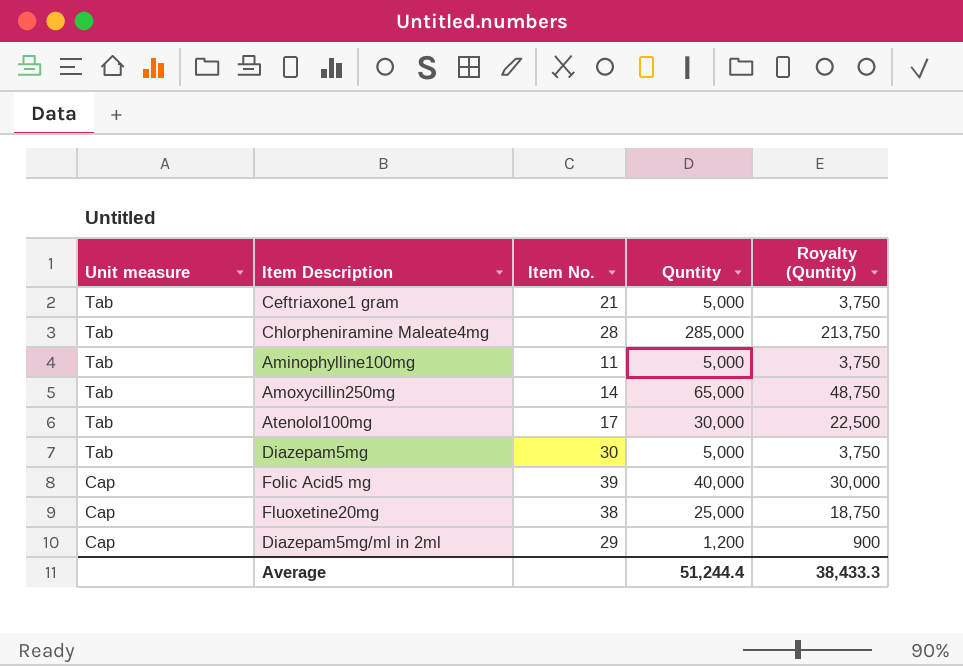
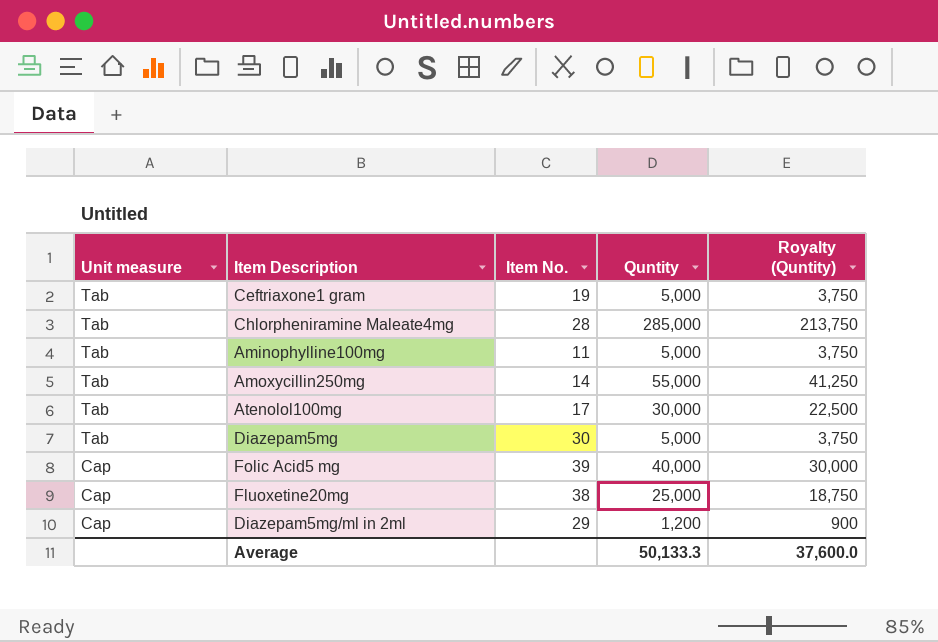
Ceftriaxone1 gram | Item No.: 21 -> 19
Amoxycillin250mg | Quntity: 65,000 -> 55,000
Amoxycillin250mg | Royalty (Quntity): 48,750 -> 41,250
Average | Quntity: 51,244.4 -> 50,133.3
Average | Royalty (Quntity): 38,433.3 -> 37,600.0

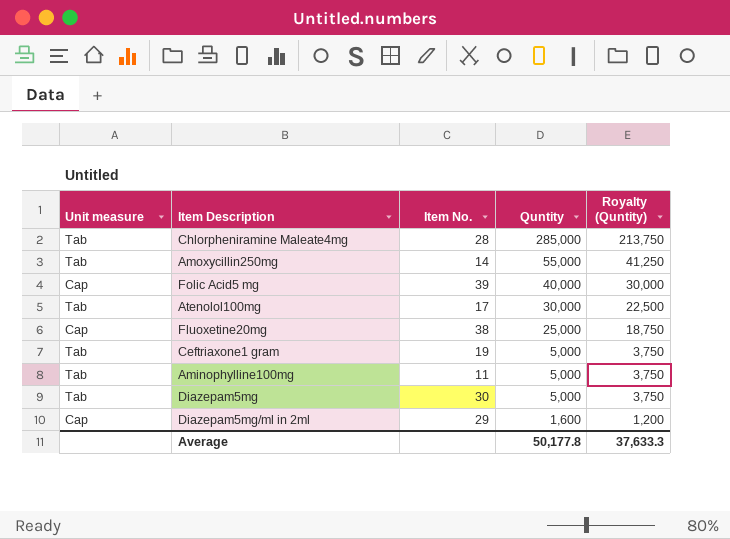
row order: Unit measure descending -> Quntity descending
Diazepam5mg/ml in 2ml | Quntity: 1,200 -> 1,600
Diazepam5mg/ml in 2ml | Royalty (Quntity): 900 -> 1,200
Average | Quntity: 50,133.3 -> 50,177.8
Average | Royalty (Quntity): 37,600.0 -> 37,633.3

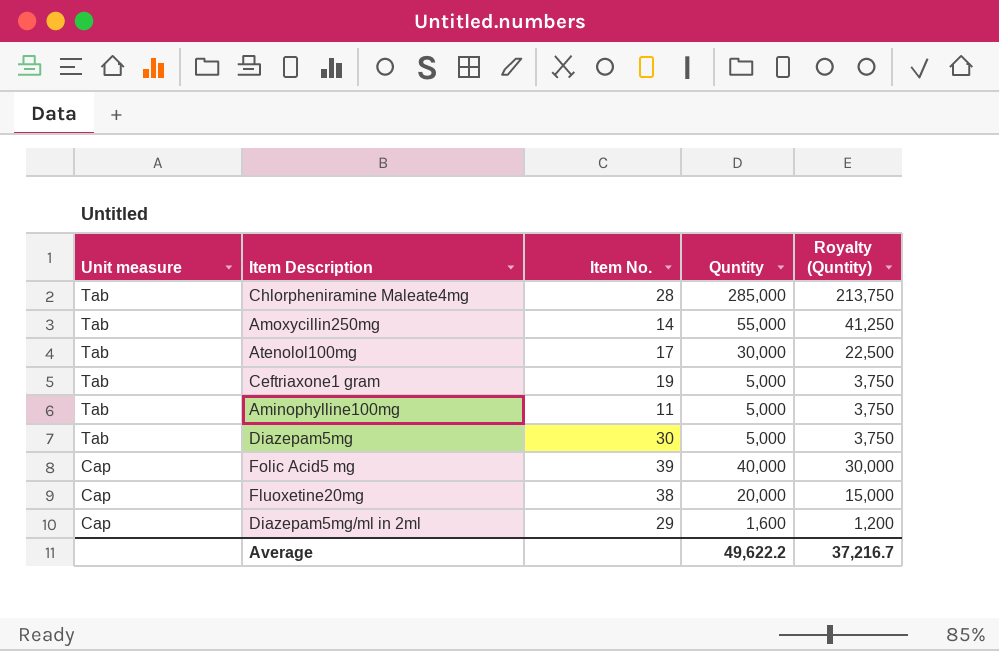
row order: Quntity descending -> Unit measure descending
Fluoxetine20mg | Quntity: 25,000 -> 20,000
Fluoxetine20mg | Royalty (Quntity): 18,750 -> 15,000
Average | Quntity: 50,177.8 -> 49,622.2
Average | Royalty (Quntity): 37,633.3 -> 37,216.7

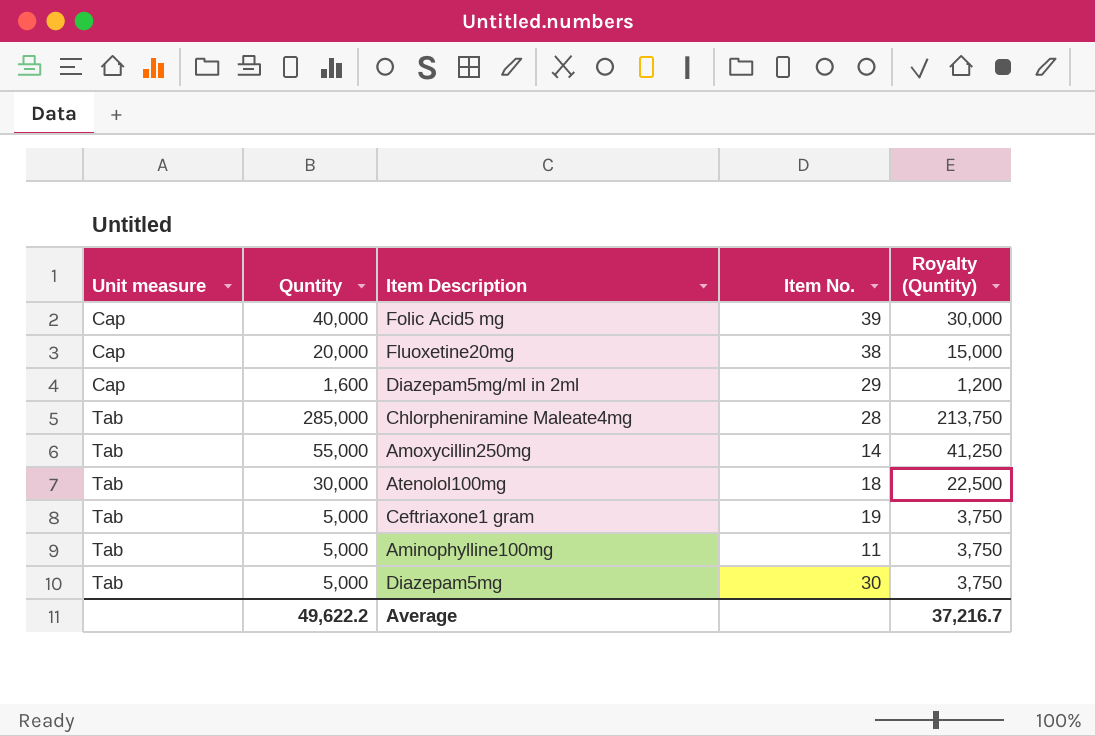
row order: Unit measure descending -> Unit measure ascending
column Quntity | position: 4 -> 2
Atenolol100mg | Item No.: 17 -> 18

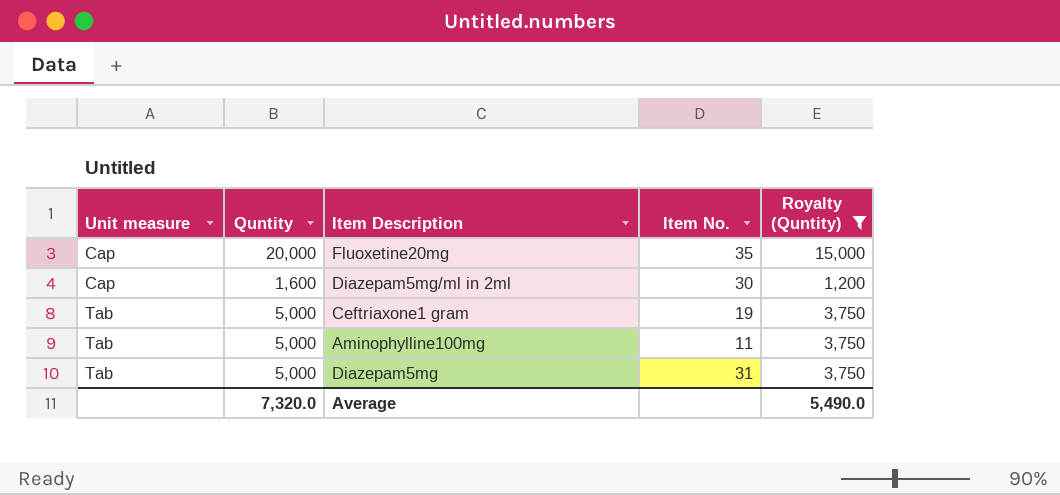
filter: none -> Royalty (Quntity) <= 15,000
Fluoxetine20mg | Item No.: 38 -> 35
Diazepam5mg/ml in 2ml | Item No.: 29 -> 30
Diazepam5mg | Item No.: 30 -> 31
Average | Quntity: 49,622.2 -> 7,320.0
Average | Royalty (Quntity): 37,216.7 -> 5,490.0

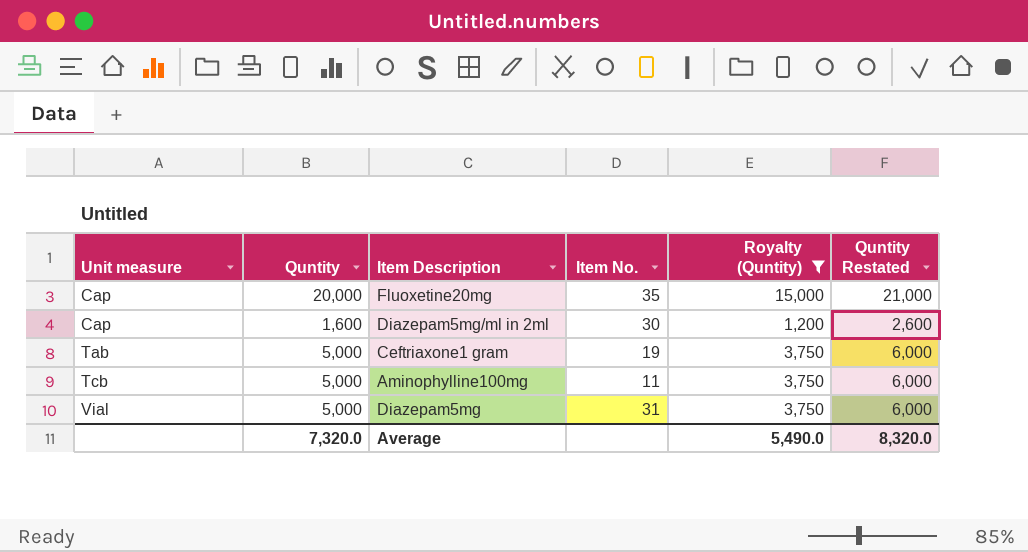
column Quntity Restated | formula: none -> [Quntity] + 1000
Aminophylline100mg | Unit measure: Tab -> Tcb
Diazepam5mg | Unit measure: Tab -> Vial

